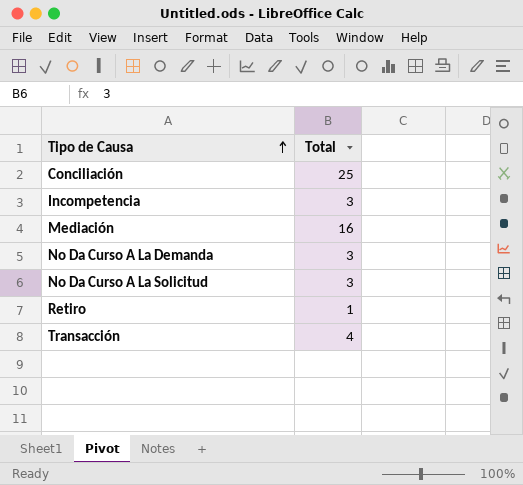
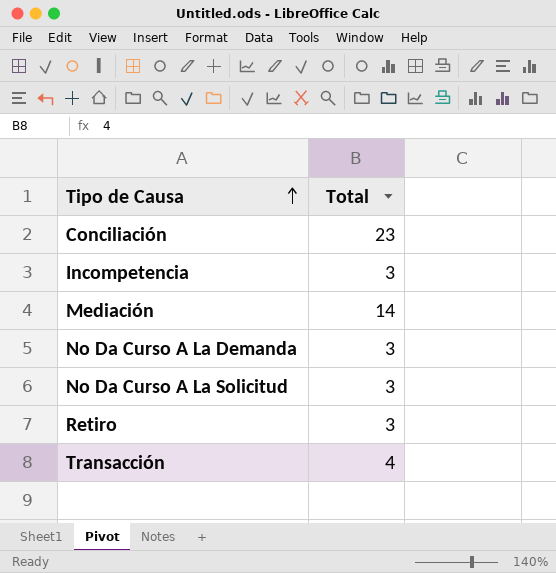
Conciliación | Total: 25 -> 23
Mediación | Total: 16 -> 14
Retiro | Total: 1 -> 3

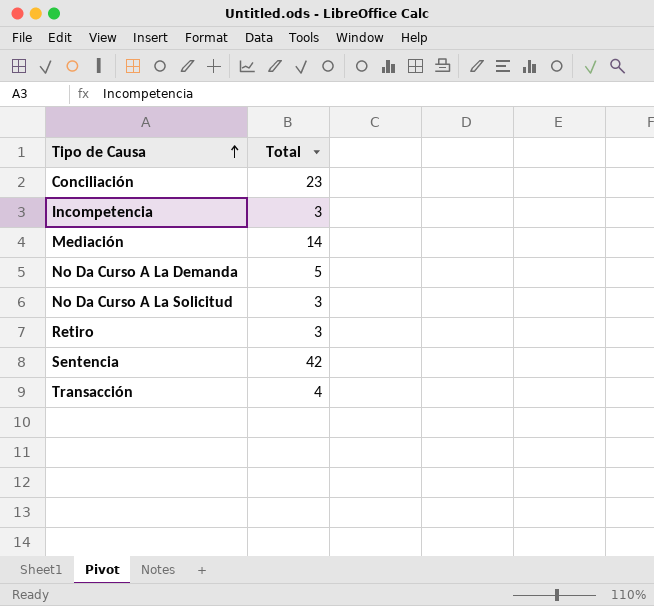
No Da Curso A La Demanda | Total: 3 -> 5
row Sentencia: none -> 42

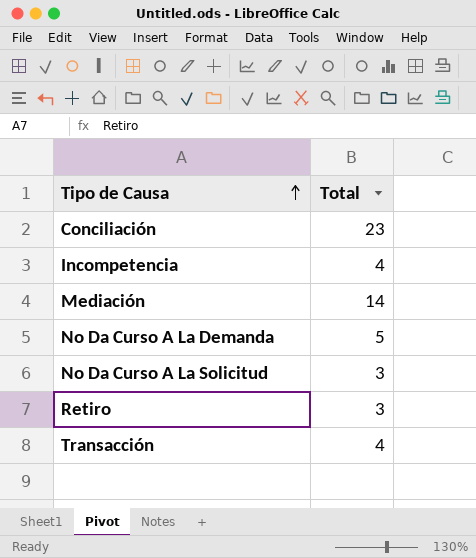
row Sentencia: 42 -> none
Incompetencia | Total: 3 -> 4

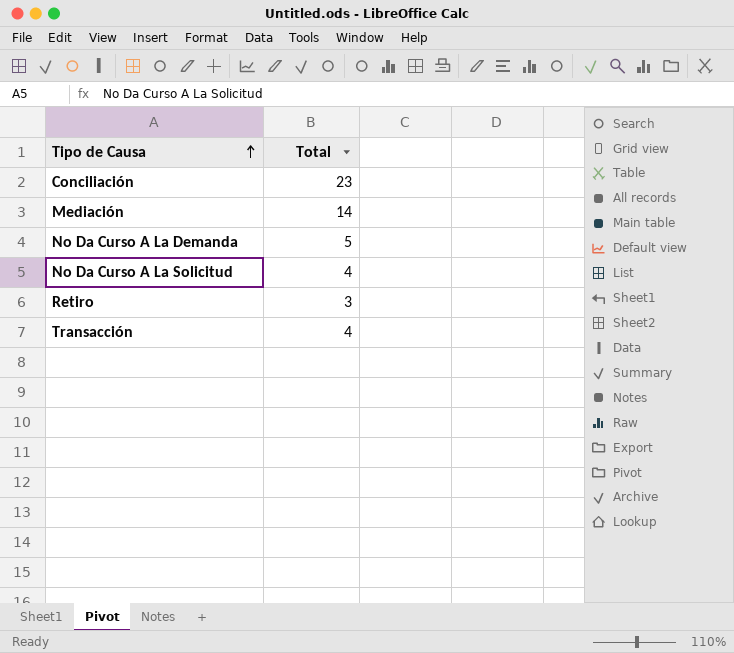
row Incompetencia: 4 -> none
No Da Curso A La Solicitud | Total: 3 -> 4

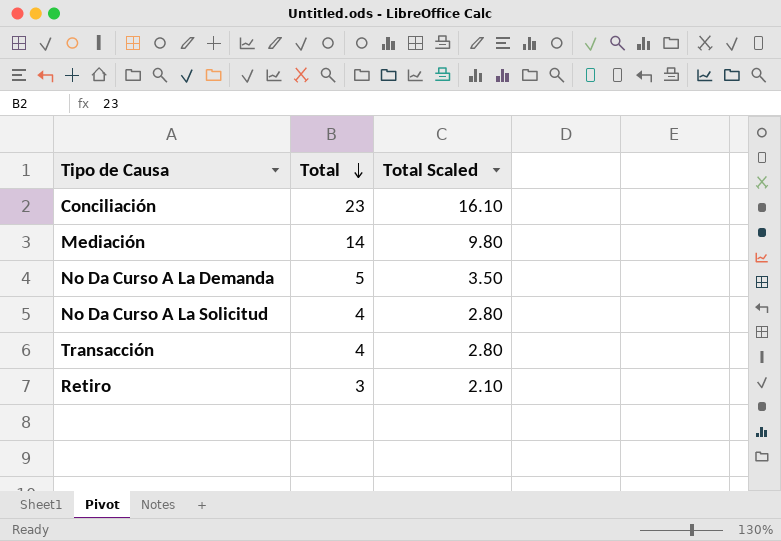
row order: Tipo de Causa ascending -> Total descending
column Total Scaled | formula: none -> [Total] * 0.7

